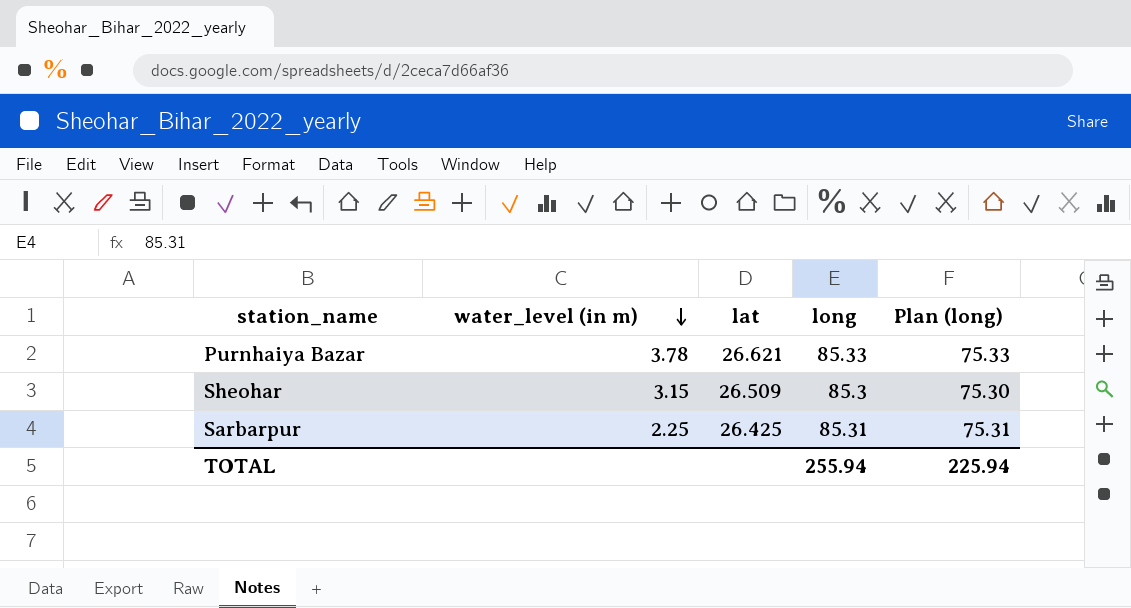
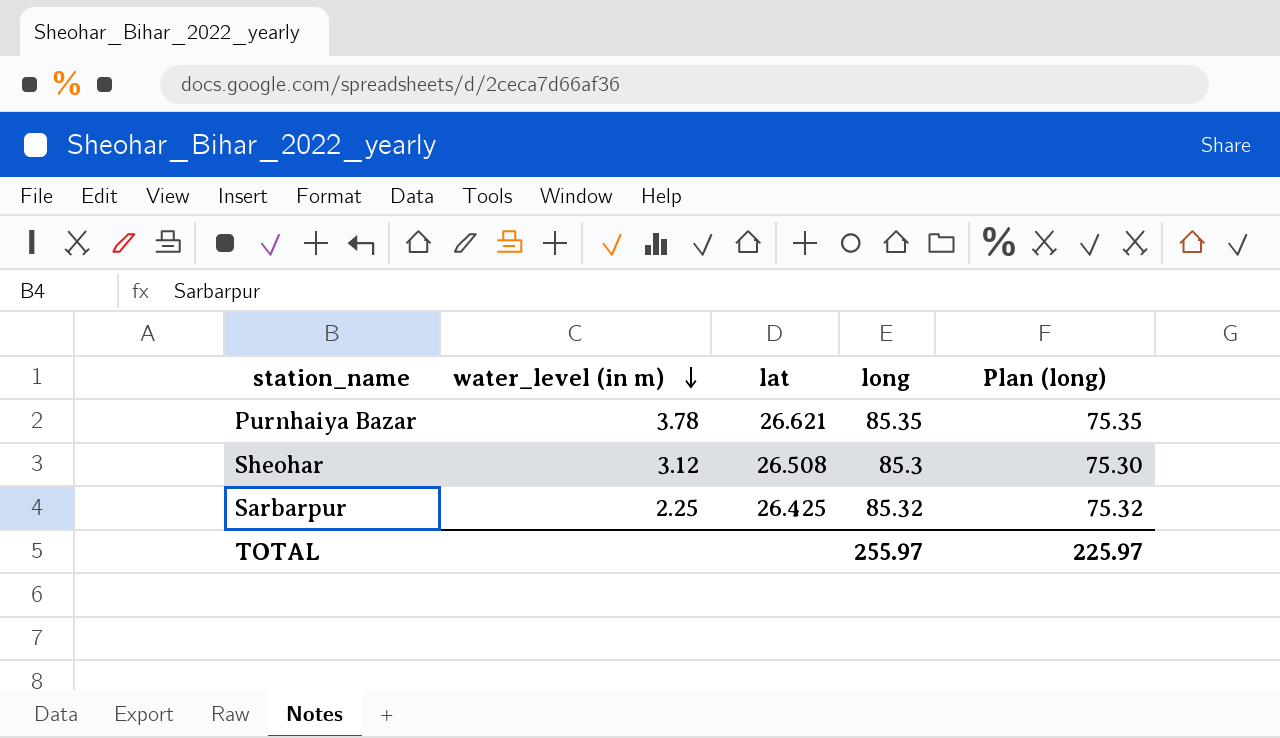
Purnhaiya Bazar | long: 85.33 -> 85.35
Purnhaiya Bazar | Plan (long): 75.33 -> 75.35
Sheohar | water_level (in m): 3.15 -> 3.12
Sheohar | lat: 26.509 -> 26.508
Sarbarpur | long: 85.31 -> 85.32
Sarbarpur | Plan (long): 75.31 -> 75.32
TOTAL | long: 255.94 -> 255.97
TOTAL | Plan (long): 225.94 -> 225.97

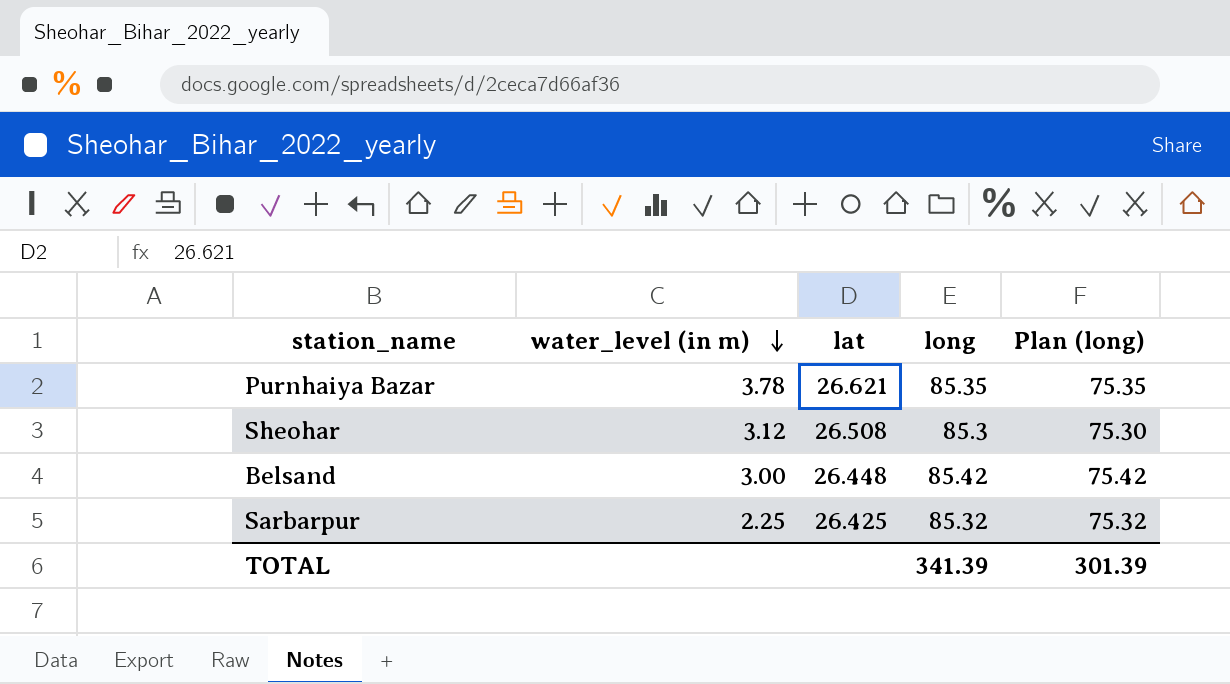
row Belsand: none -> 3.00 | 26.448 | 85.42 | 75.42
TOTAL | long: 255.97 -> 341.39
TOTAL | Plan (long): 225.97 -> 301.39

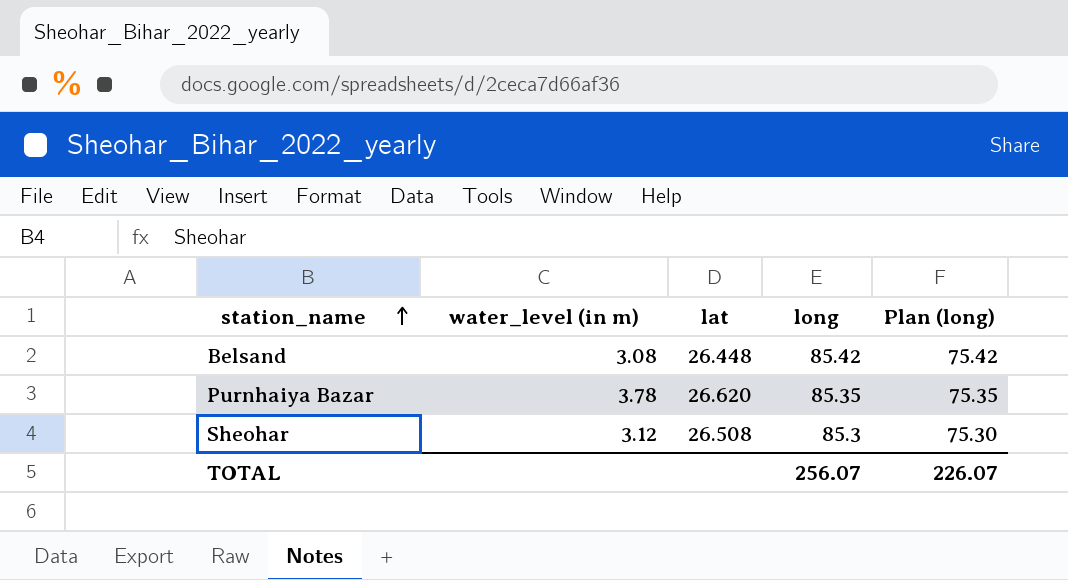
row order: water_level (in m) descending -> station_name ascending
row Sarbarpur: 2.25 | 26.425 | 85.32 | 75.32 -> none
Belsand | water_level (in m): 3.00 -> 3.08
Purnhaiya Bazar | lat: 26.621 -> 26.620
TOTAL | long: 341.39 -> 256.07
TOTAL | Plan (long): 301.39 -> 226.07

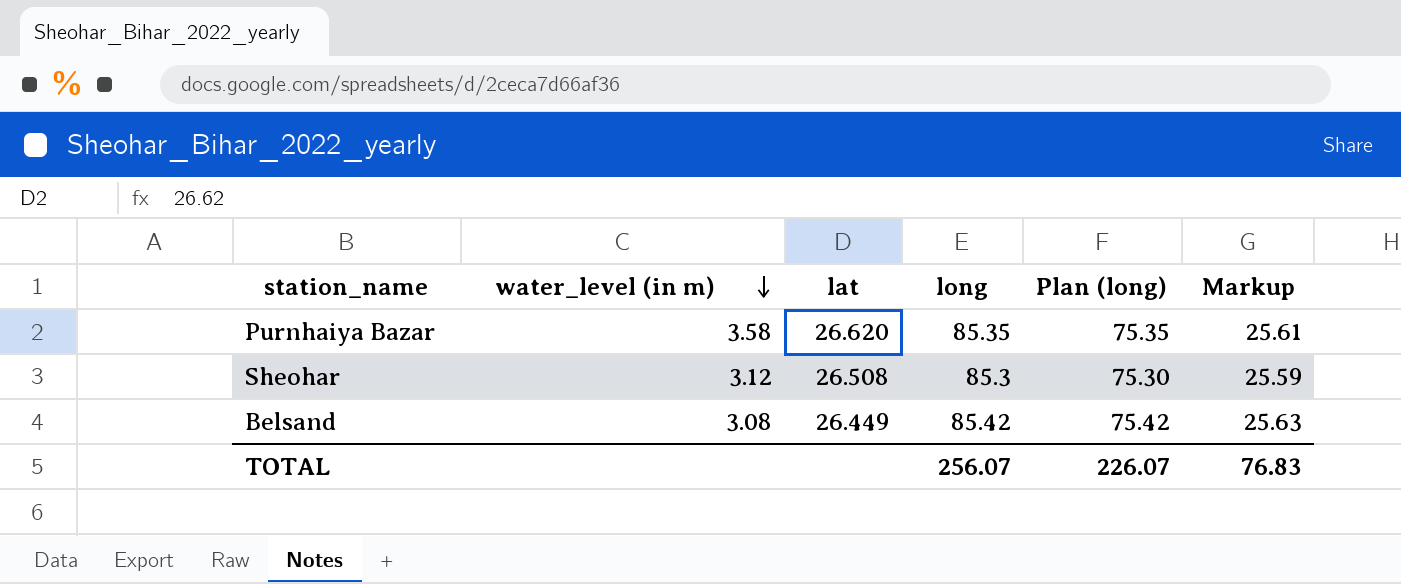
row order: station_name ascending -> water_level (in m) descending
column Markup | formula: none -> [long] * 0.3
Purnhaiya Bazar | water_level (in m): 3.78 -> 3.58
Belsand | lat: 26.448 -> 26.449

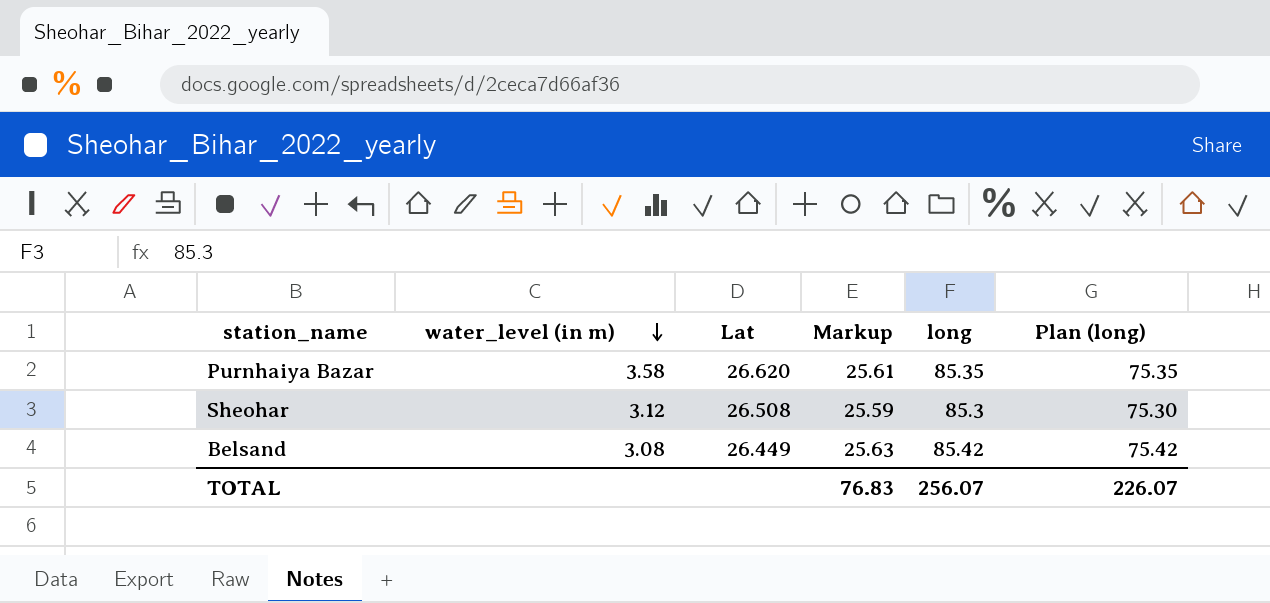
column name: lat -> Lat
column Markup | position: 6 -> 4

